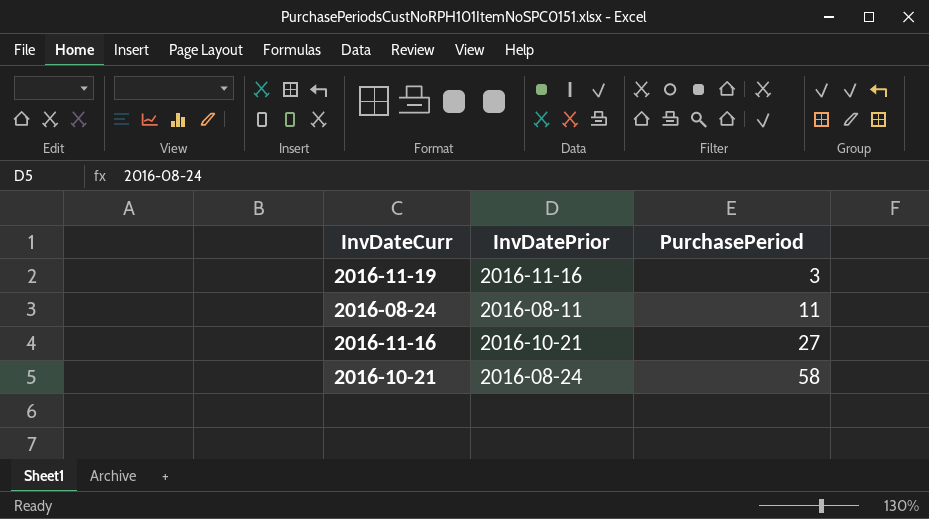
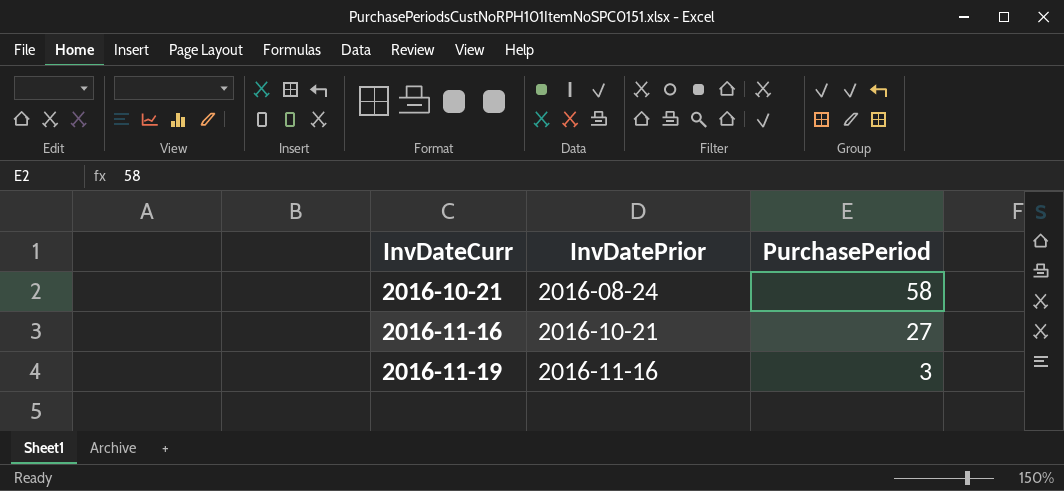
row order: PurchasePeriod ascending -> InvDateCurr ascending
row 2016-08-24: 2016-08-11 | 11 -> none

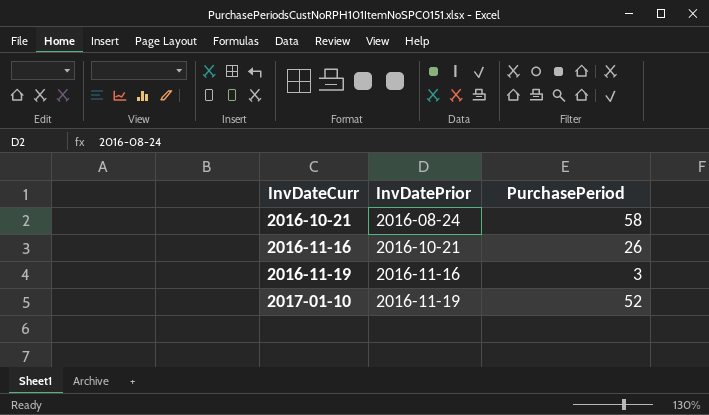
2016-11-16 | PurchasePeriod: 27 -> 26
row 2017-01-10: none -> 2016-11-19 | 52

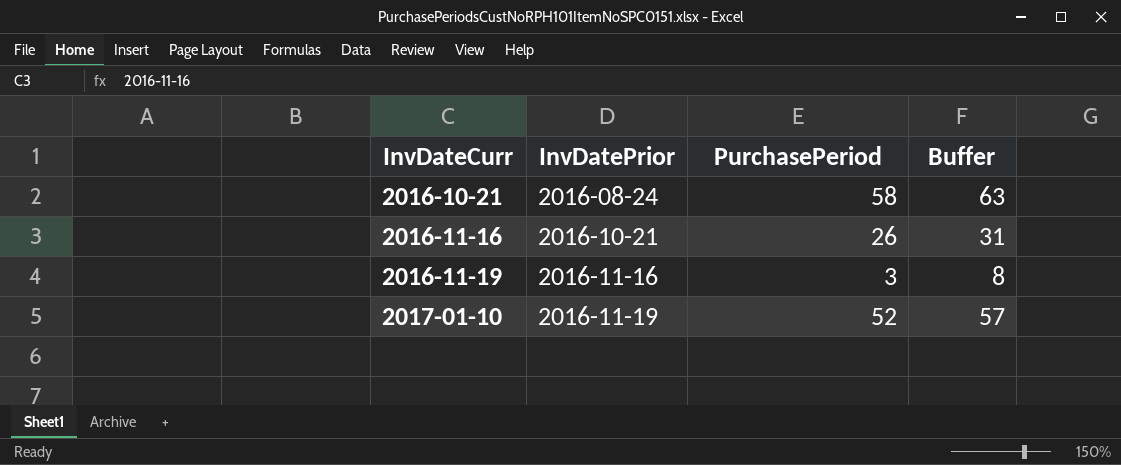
column Buffer | formula: none -> [PurchasePeriod] + 5

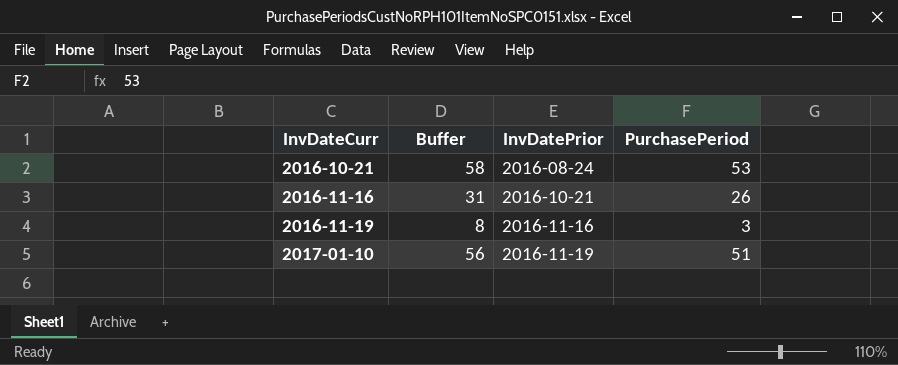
column Buffer | position: 4 -> 2
2016-10-21 | Buffer: 63 -> 58
2016-10-21 | PurchasePeriod: 58 -> 53
2017-01-10 | Buffer: 57 -> 56
2017-01-10 | PurchasePeriod: 52 -> 51

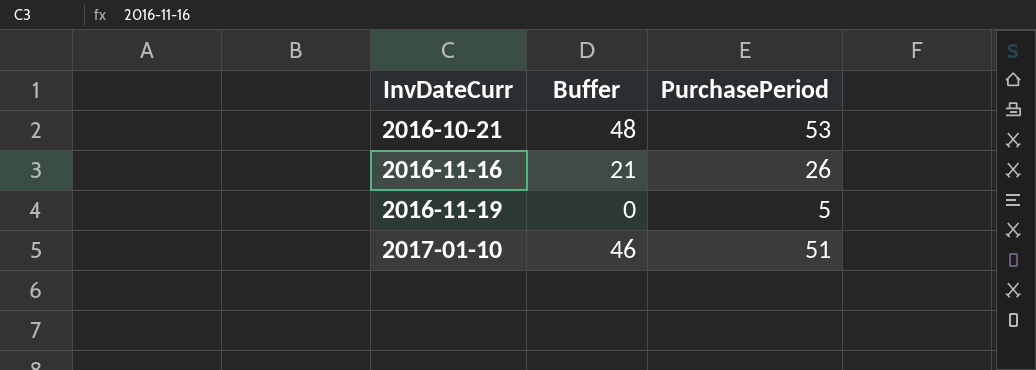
column InvDatePrior | position: 3 -> none
column Buffer | formula: [PurchasePeriod] + 5 -> [PurchasePeriod] - 5
2016-11-19 | PurchasePeriod: 3 -> 5

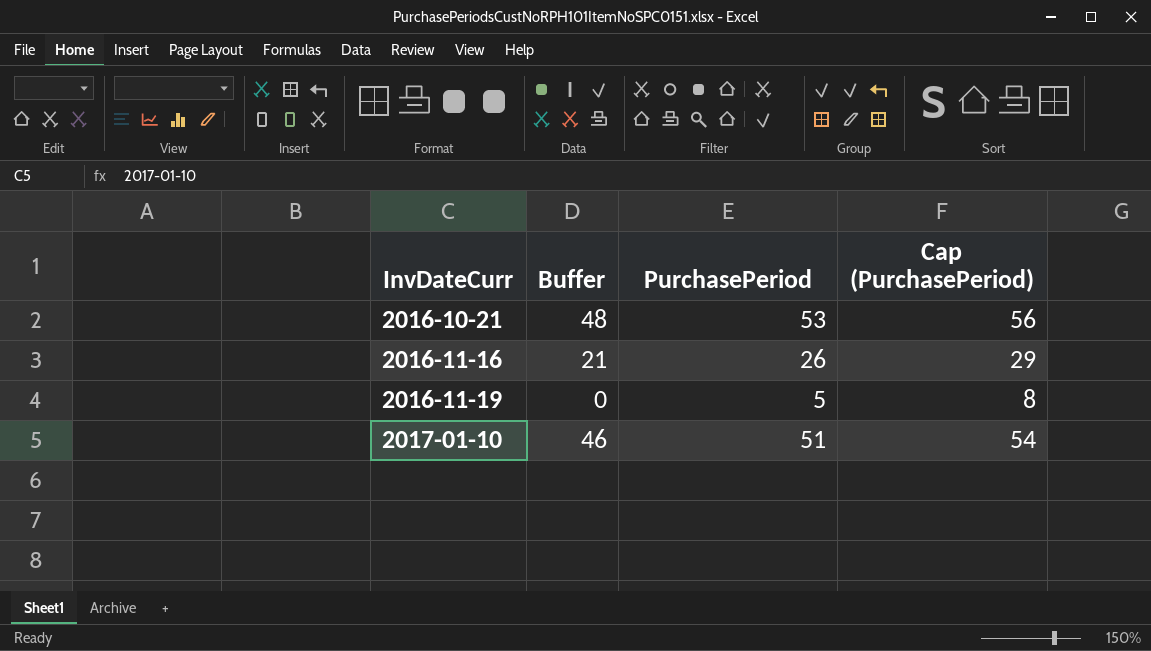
column Cap (PurchasePeriod) | formula: none -> [PurchasePeriod] + 3

